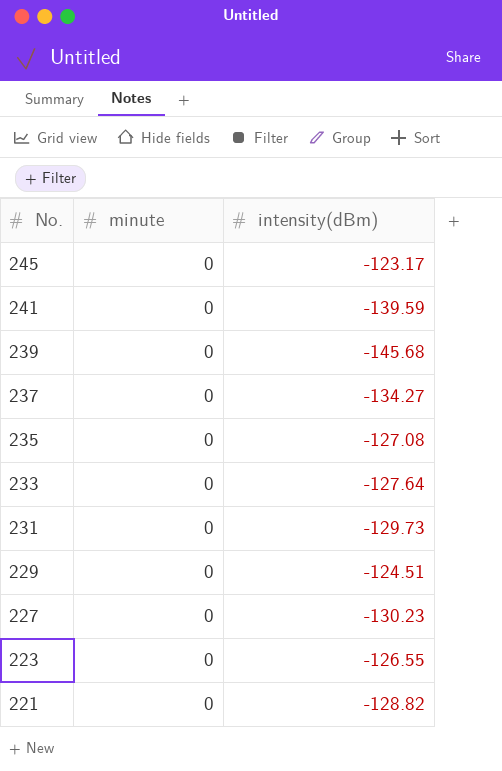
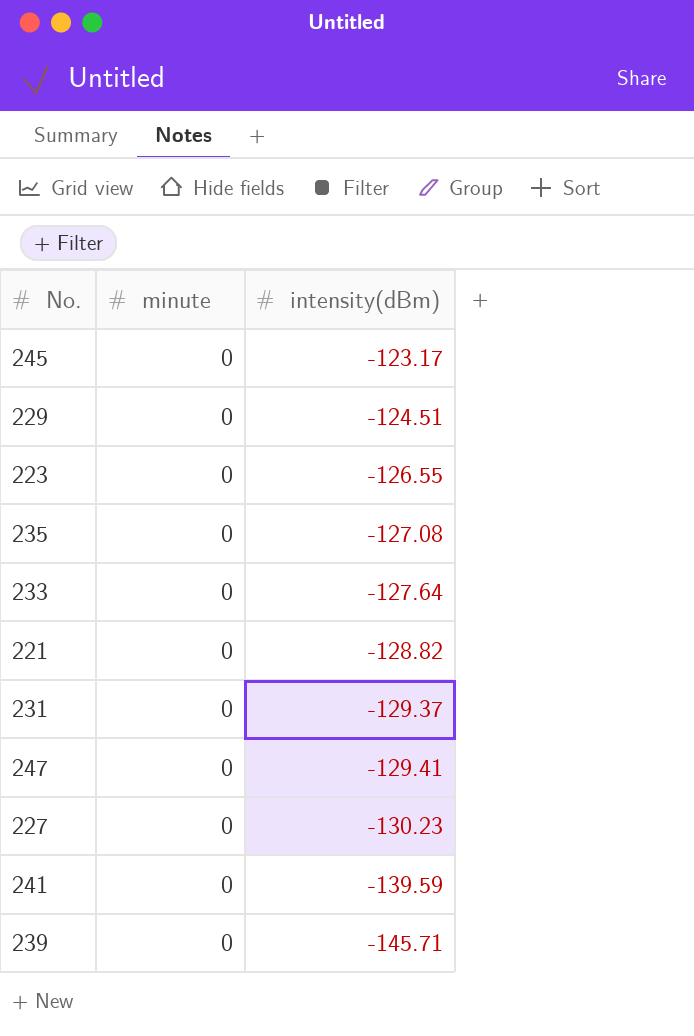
row order: No. descending -> intensity(dBm) descending
row 237: 0 | -134.27 -> none
231 | intensity(dBm): -129.73 -> -129.37
row 247: none -> 0 | -129.41
239 | intensity(dBm): -145.68 -> -145.71

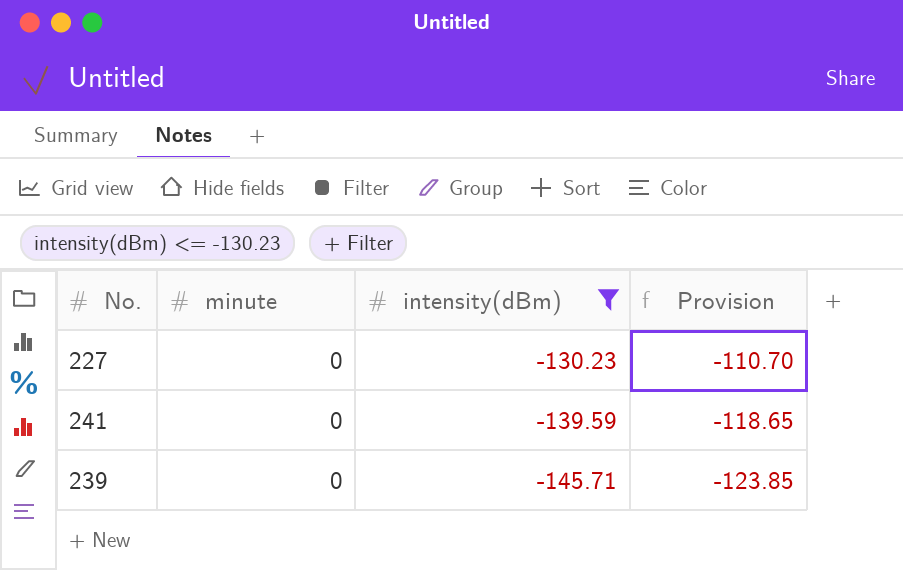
filter: none -> intensity(dBm) <= -130.23
column Provision | formula: none -> [intensity(dBm)] * 0.85

